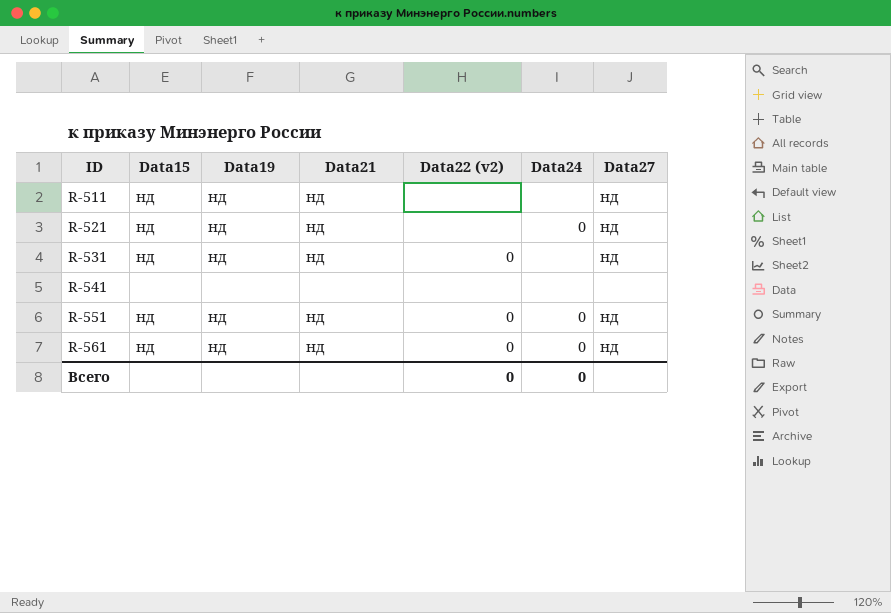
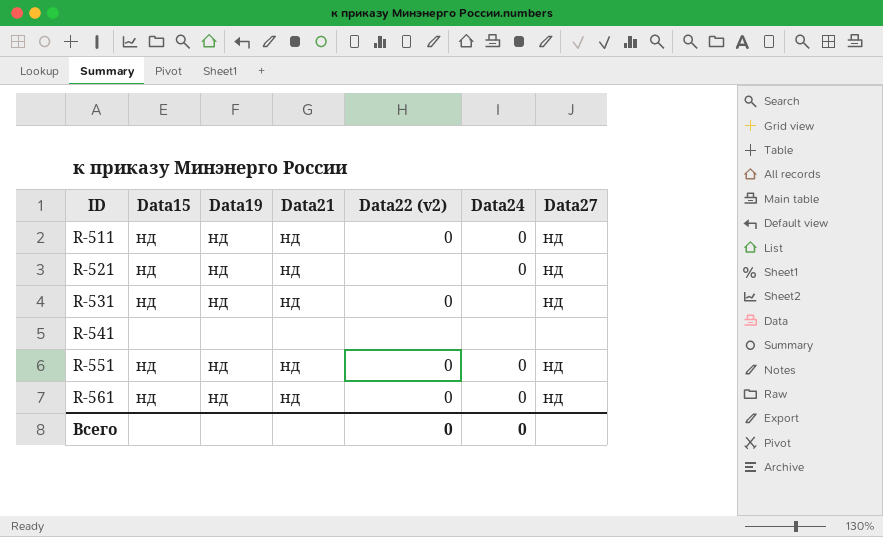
R-511 | Data22 (v2): none -> 0
R-511 | Data24: none -> 0

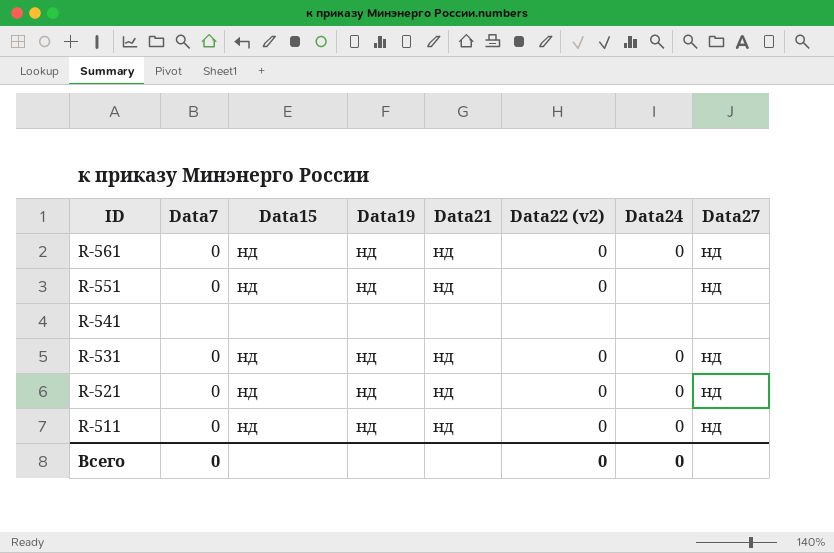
row order: ID ascending -> ID descending
column Data7 | position: none -> 2
R-551 | Data24: 0 -> none
R-531 | Data24: none -> 0
R-521 | Data22 (v2): none -> 0

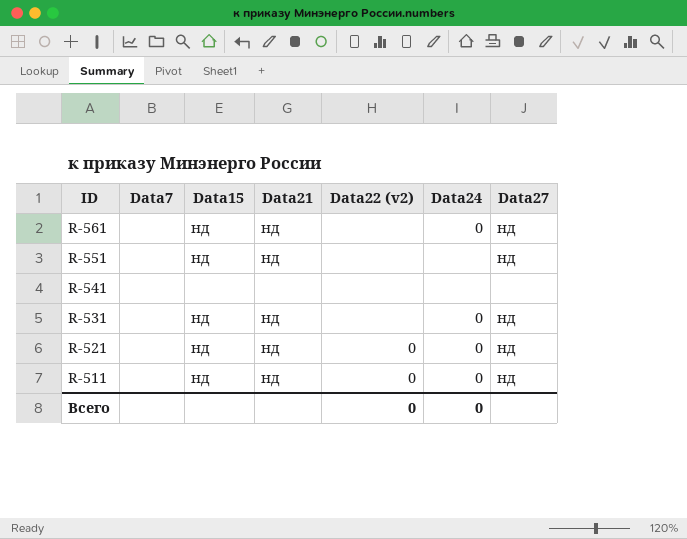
column Data19 | position: 4 -> none
R-561 | Data7: 0 -> none
R-561 | Data22 (v2): 0 -> none
R-551 | Data7: 0 -> none
R-551 | Data22 (v2): 0 -> none
R-531 | Data7: 0 -> none
R-531 | Data22 (v2): 0 -> none
R-521 | Data7: 0 -> none
R-511 | Data7: 0 -> none
Всего | Data7: 0 -> none

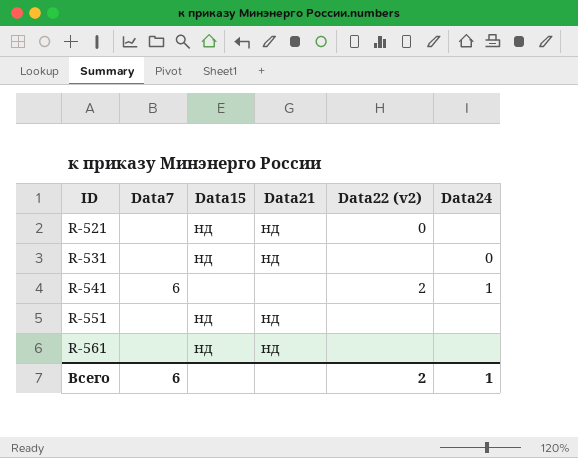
row order: ID descending -> ID ascending
column Data27 | position: 7 -> none
row R-511: none | нд | нд | 0 | 0 | нд -> none
R-521 | Data24: 0 -> none
R-541 | Data7: none -> 6
R-541 | Data22 (v2): none -> 2
R-541 | Data24: none -> 1
R-561 | Data24: 0 -> none
Всего | Data7: none -> 6
Всего | Data22 (v2): 0 -> 2
Всего | Data24: 0 -> 1

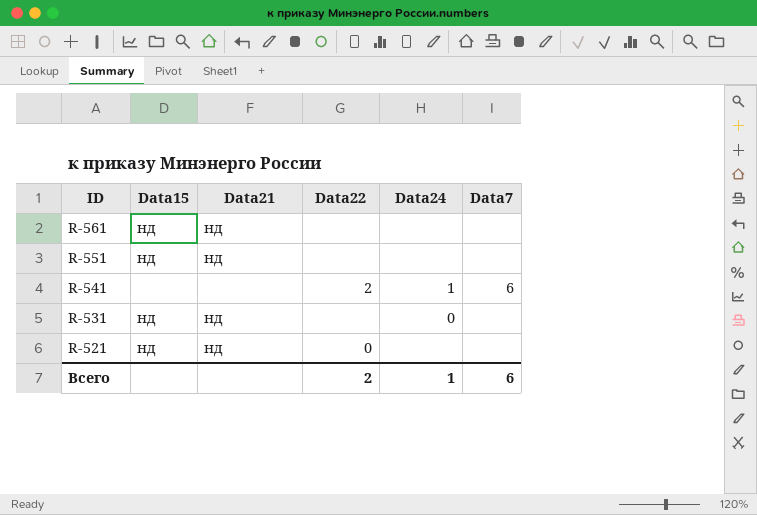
row order: ID ascending -> ID descending
column name: Data22 (v2) -> Data22
column Data7 | position: 2 -> 6

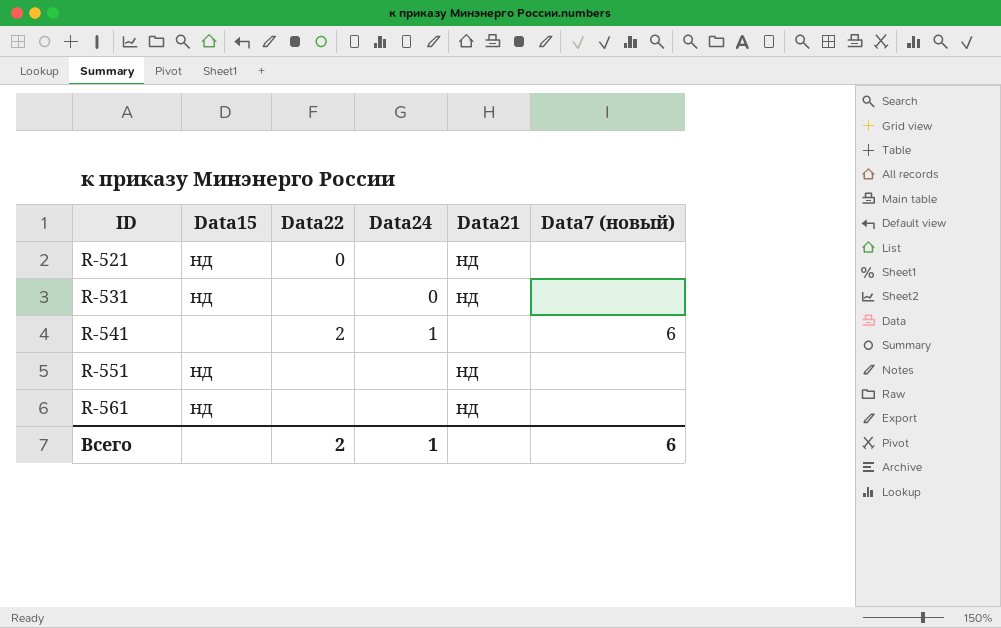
row order: ID descending -> ID ascending
column Data21 | position: 3 -> 5
column name: Data7 -> Data7 (новый)

